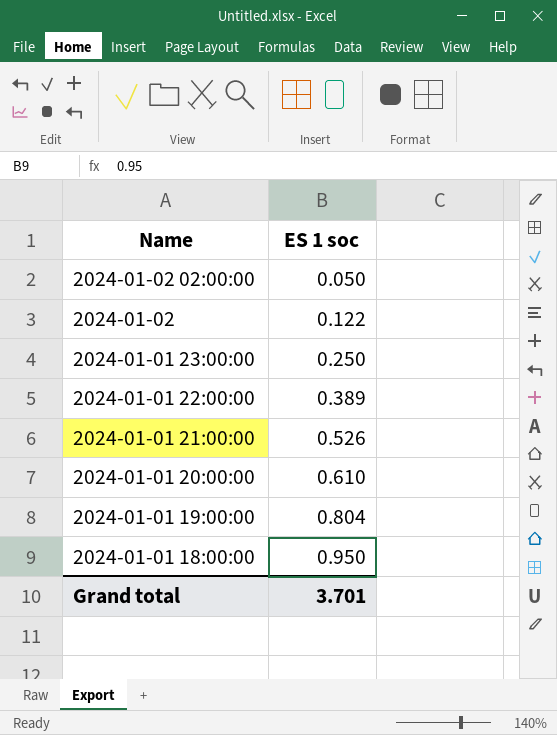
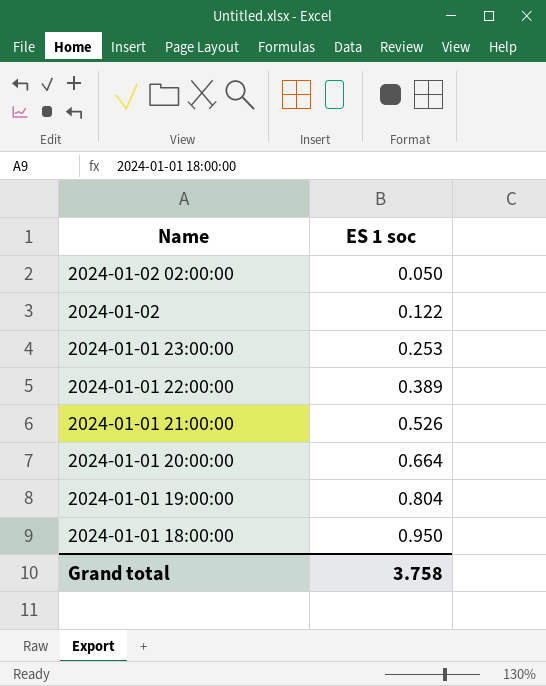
2024-01-01 23:00:00 | ES 1 soc: 0.250 -> 0.253
2024-01-01 20:00:00 | ES 1 soc: 0.610 -> 0.664
Grand total | ES 1 soc: 3.701 -> 3.758

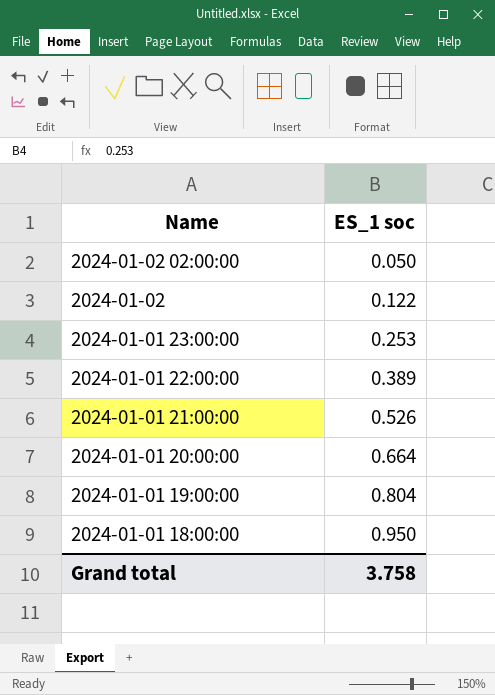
column name: ES 1 soc -> ES_1 soc

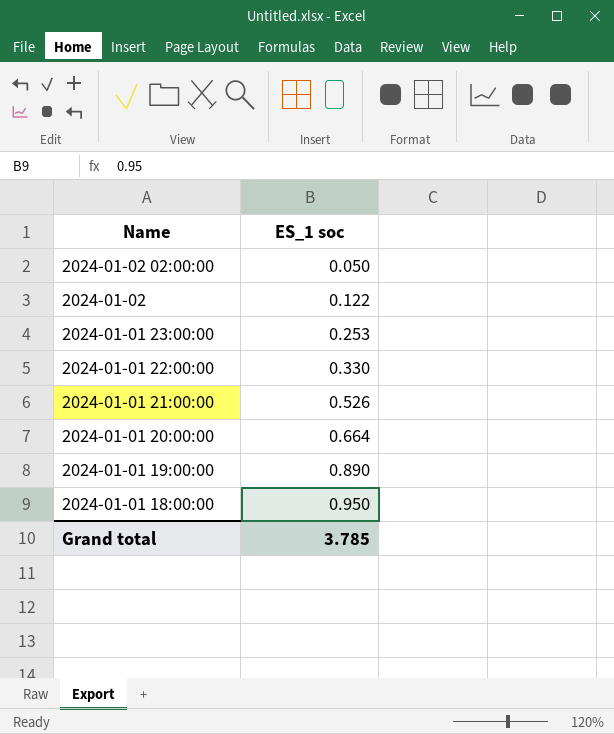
2024-01-01 22:00:00 | ES_1 soc: 0.389 -> 0.330
2024-01-01 19:00:00 | ES_1 soc: 0.804 -> 0.890
Grand total | ES_1 soc: 3.758 -> 3.785

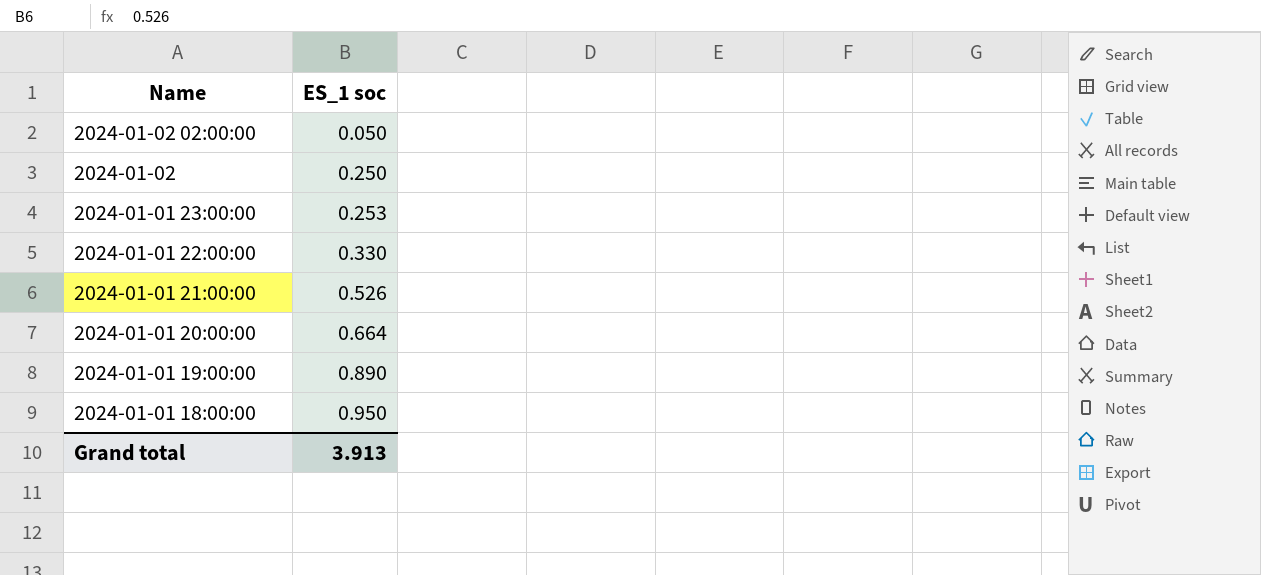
2024-01-02 | ES_1 soc: 0.122 -> 0.250
Grand total | ES_1 soc: 3.785 -> 3.913

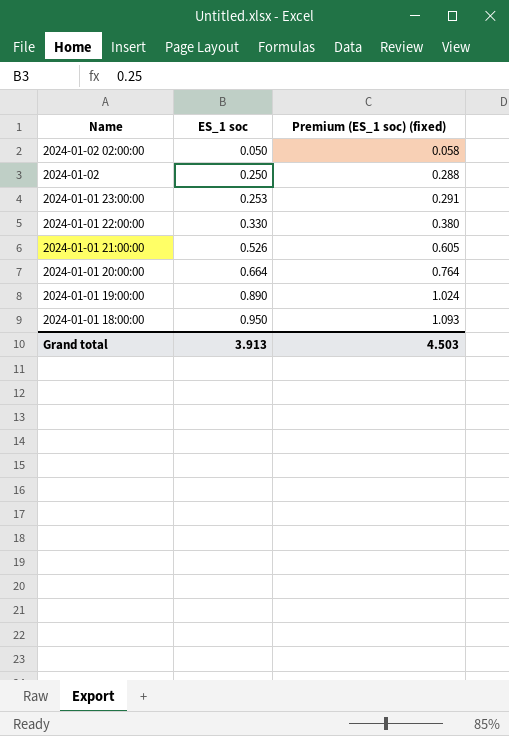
column Premium (ES_1 soc) (fixed) | formula: none -> [ES_1 soc] * 1.15

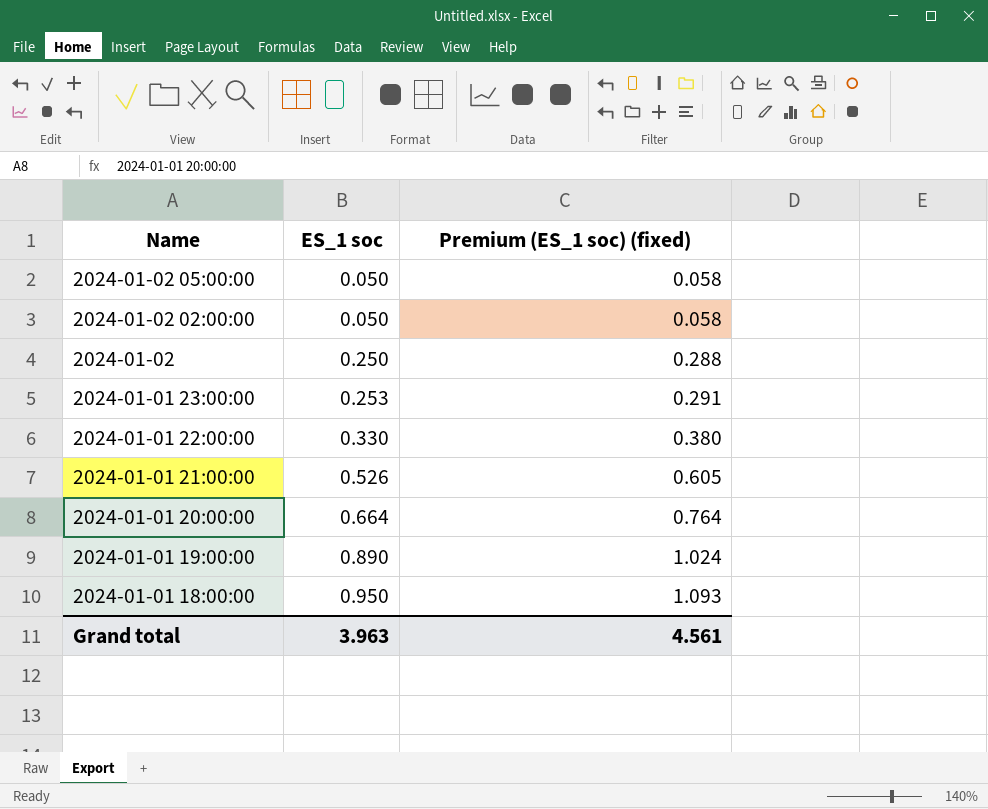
row 2024-01-02 05:00:00: none -> 0.050 | 0.058
Grand total | ES_1 soc: 3.913 -> 3.963
Grand total | Premium (ES_1 soc) (fixed): 4.503 -> 4.561

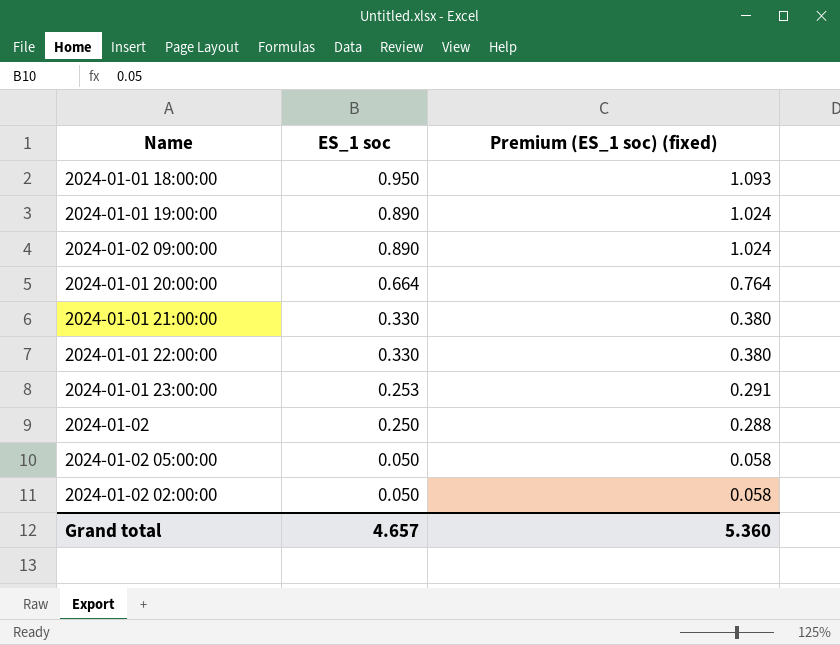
row order: Name descending -> ES_1 soc descending
row 2024-01-02 09:00:00: none -> 0.890 | 1.024
2024-01-01 21:00:00 | ES_1 soc: 0.526 -> 0.330
2024-01-01 21:00:00 | Premium (ES_1 soc) (fixed): 0.605 -> 0.380
Grand total | ES_1 soc: 3.963 -> 4.657
Grand total | Premium (ES_1 soc) (fixed): 4.561 -> 5.360

